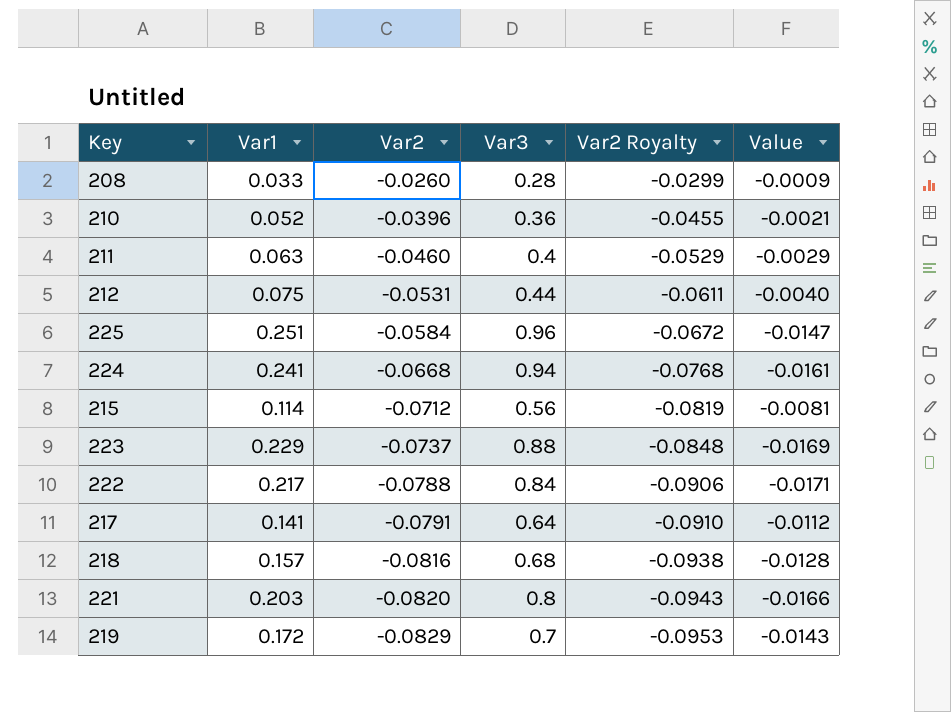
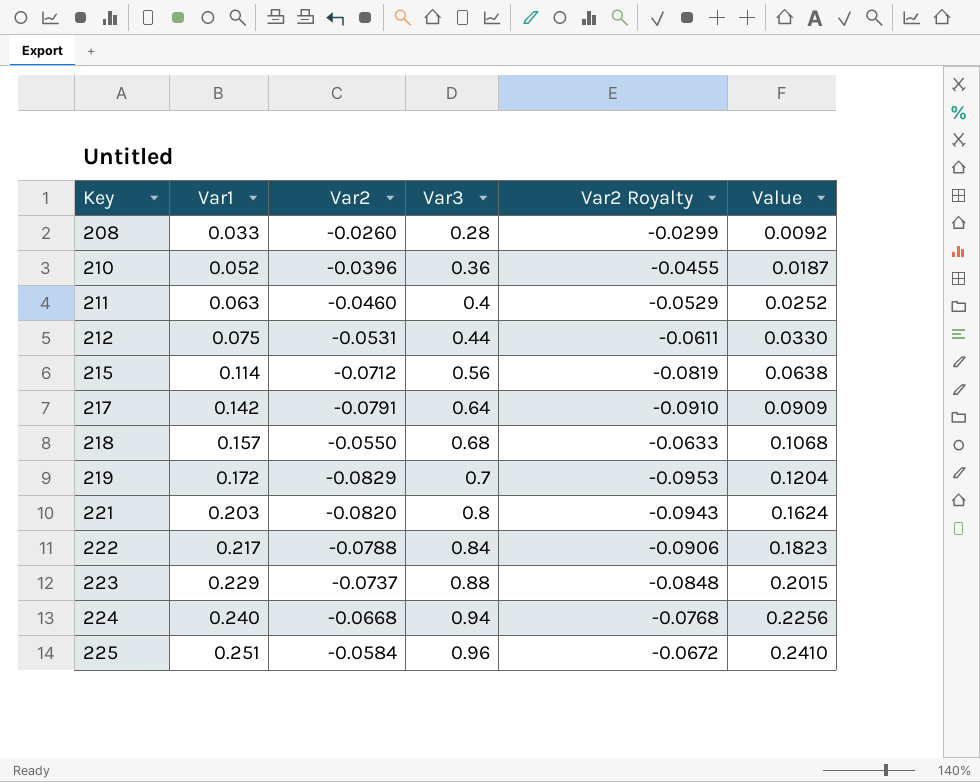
row order: Var2 descending -> Key ascending
column Value | formula: [Var1] * [Var2] -> [Var1] * [Var3]
217 | Var1: 0.141 -> 0.142
218 | Var2: -0.0816 -> -0.0550
218 | Var2 Royalty: -0.0938 -> -0.0633
224 | Var1: 0.241 -> 0.240

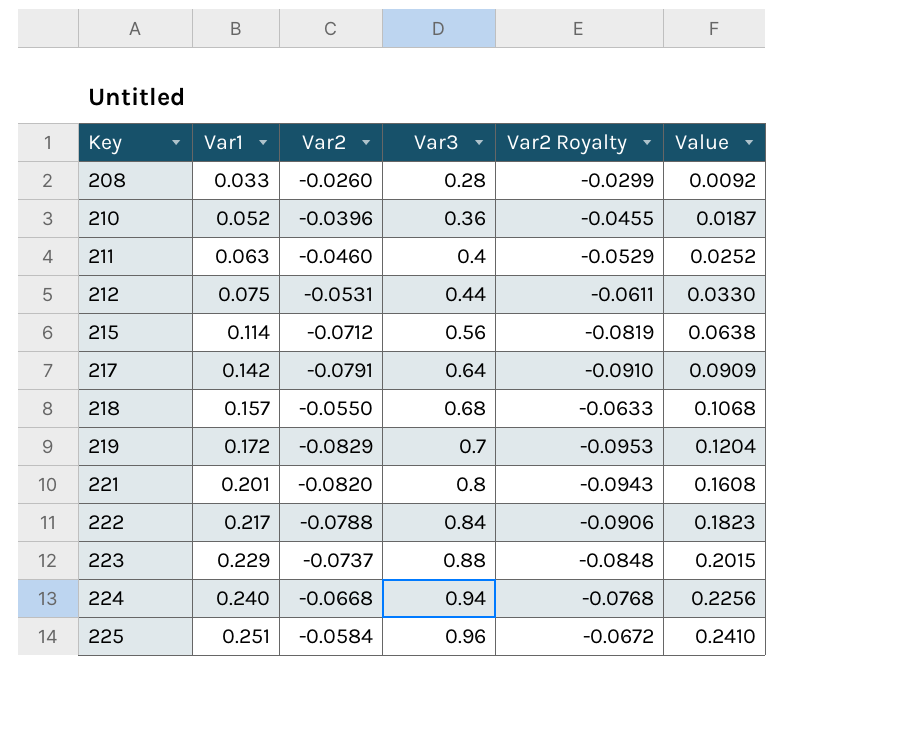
221 | Var1: 0.203 -> 0.201
221 | Value: 0.1624 -> 0.1608

